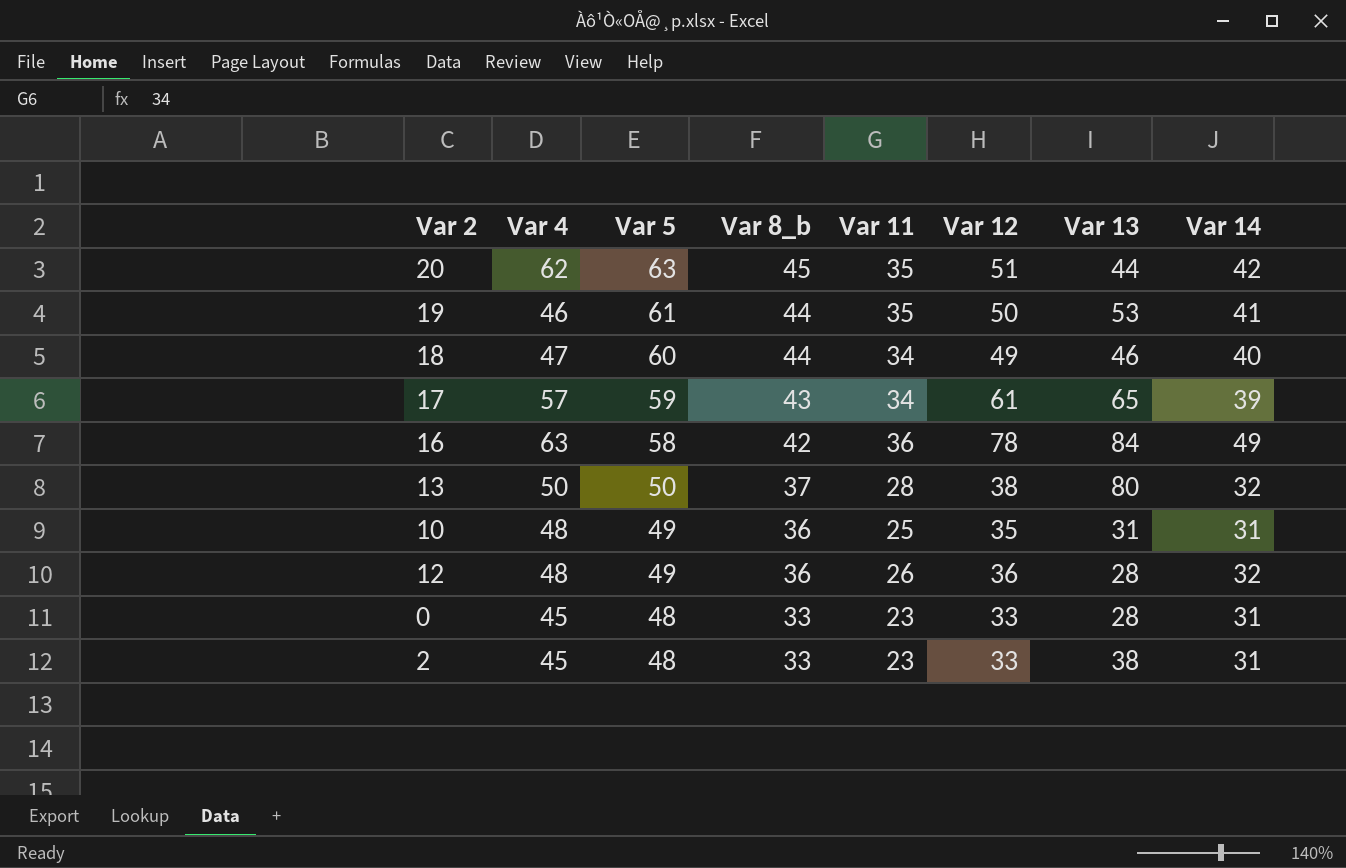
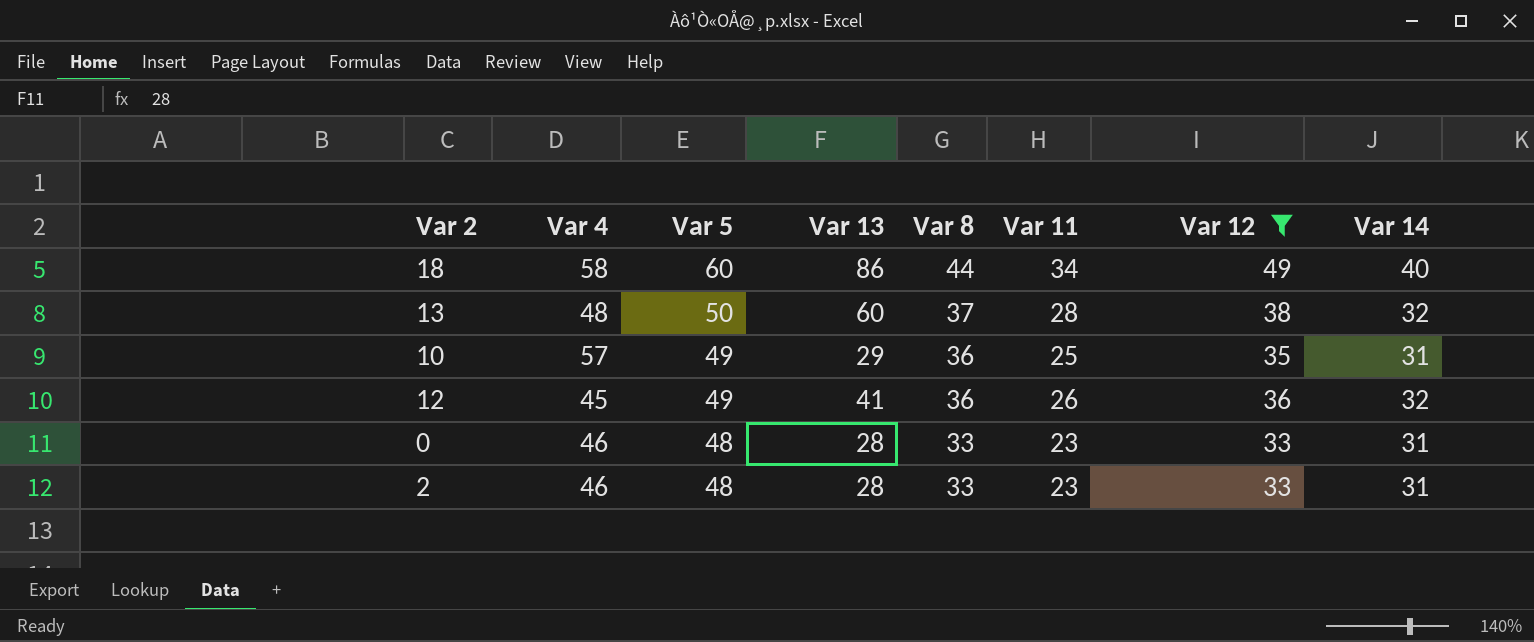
filter: none -> Var 12 <= 49
column Var 13 | position: 7 -> 4
column name: Var 8_b -> Var 8
18 | Var 4: 47 -> 58
18 | Var 13: 46 -> 86
13 | Var 4: 50 -> 48
13 | Var 13: 80 -> 60
10 | Var 4: 48 -> 57
10 | Var 13: 31 -> 29
12 | Var 4: 48 -> 45
12 | Var 13: 28 -> 41
0 | Var 4: 45 -> 46
2 | Var 4: 45 -> 46
2 | Var 13: 38 -> 28

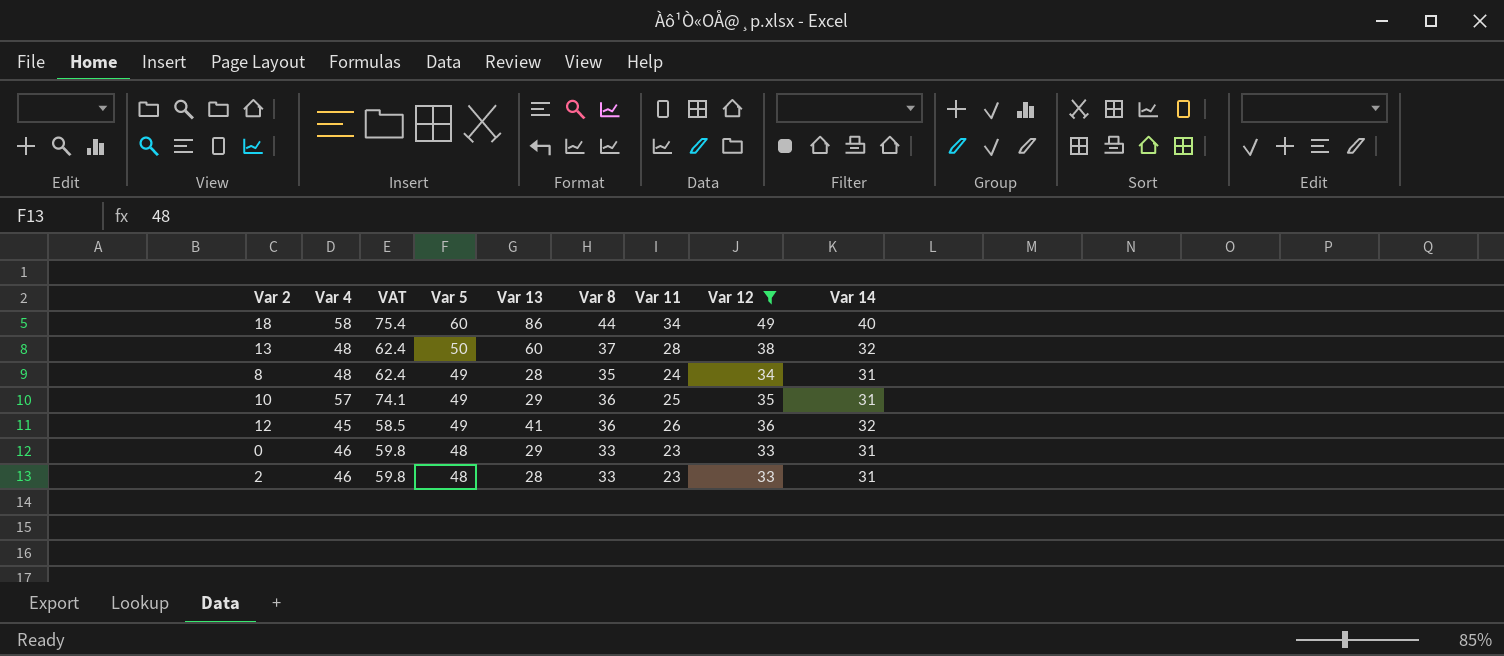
column VAT | formula: none -> [Var 4] * 1.3
row 8: none -> 48 | 62.4 | 49 | 28 | 35 | 24 | 34 | 31
0 | Var 13: 28 -> 29

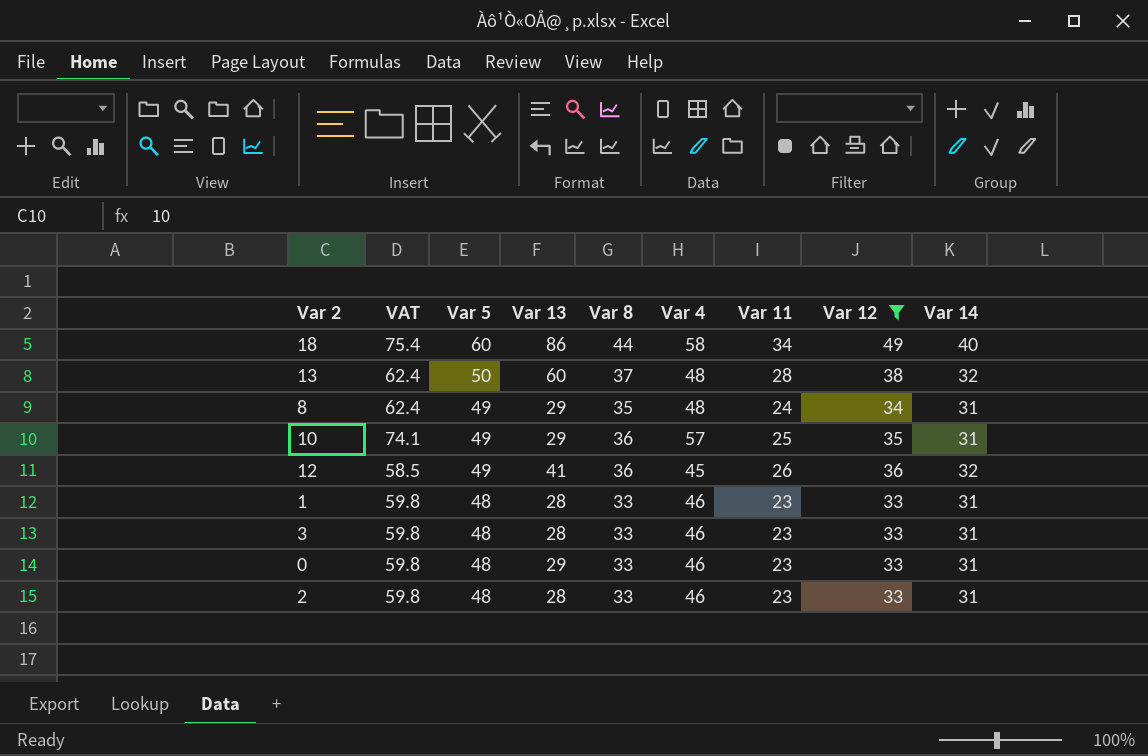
column Var 4 | position: 2 -> 6
8 | Var 13: 28 -> 29
row 1: none -> 59.8 | 48 | 28 | 33 | 46 | 23 | 33 | 31
row 3: none -> 59.8 | 48 | 28 | 33 | 46 | 23 | 33 | 31

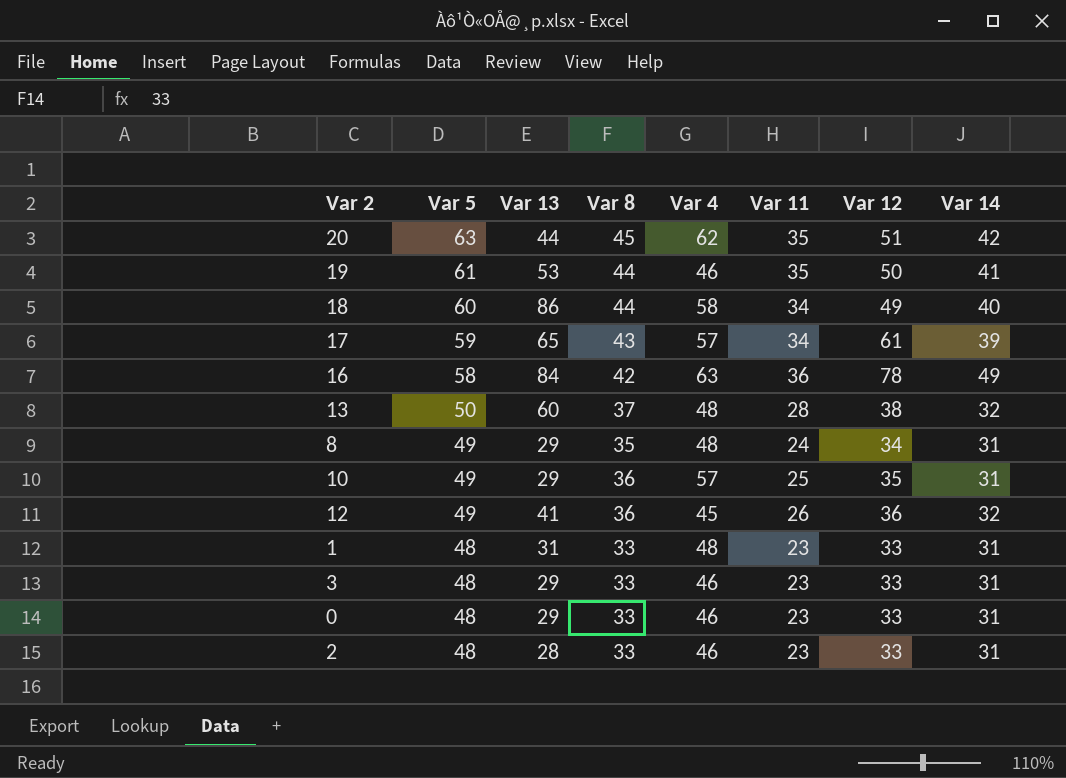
filter: Var 12 <= 49 -> none
column VAT | formula: [Var 4] * 1.3 -> none
1 | Var 13: 28 -> 31
1 | Var 4: 46 -> 48
3 | Var 13: 28 -> 29

